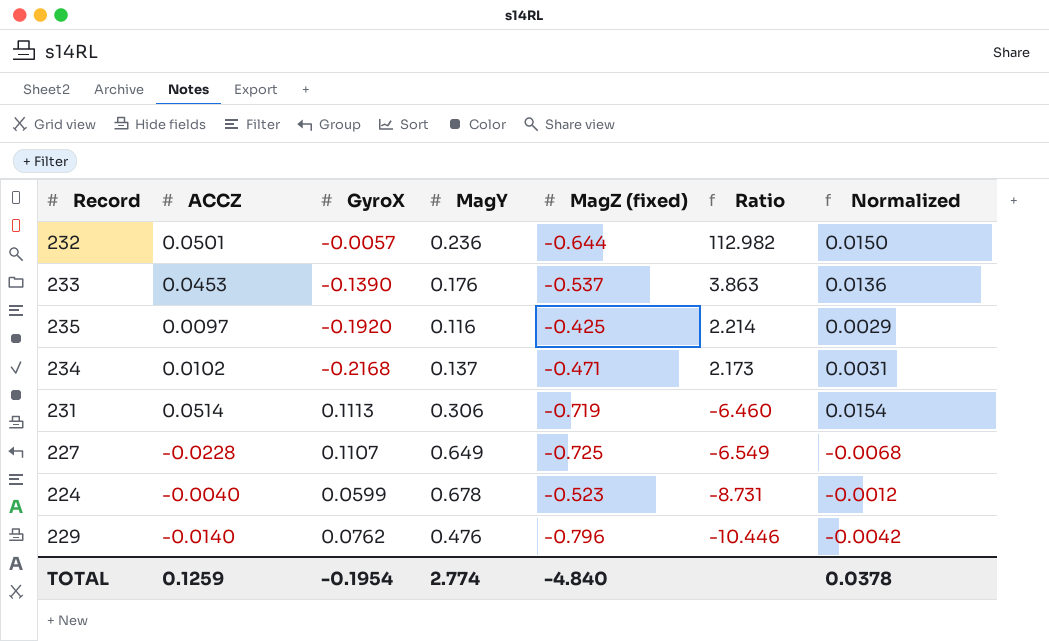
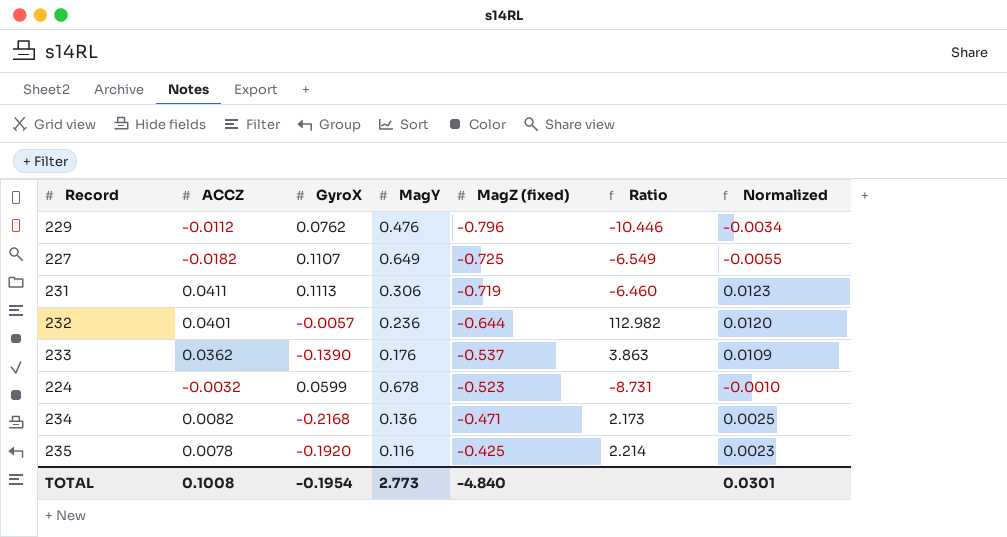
row order: Ratio descending -> MagZ (fixed) ascending
229 | ACCZ: -0.0140 -> -0.0112
229 | Normalized: -0.0042 -> -0.0034
227 | ACCZ: -0.0228 -> -0.0182
227 | Normalized: -0.0068 -> -0.0055
231 | ACCZ: 0.0514 -> 0.0411
231 | Normalized: 0.0154 -> 0.0123
232 | ACCZ: 0.0501 -> 0.0401
232 | Normalized: 0.0150 -> 0.0120
233 | ACCZ: 0.0453 -> 0.0362
233 | Normalized: 0.0136 -> 0.0109
224 | ACCZ: -0.0040 -> -0.0032
224 | Normalized: -0.0012 -> -0.0010
234 | ACCZ: 0.0102 -> 0.0082
234 | MagY: 0.137 -> 0.136
234 | Normalized: 0.0031 -> 0.0025
235 | ACCZ: 0.0097 -> 0.0078
235 | Normalized: 0.0029 -> 0.0023
TOTAL | ACCZ: 0.1259 -> 0.1008
TOTAL | MagY: 2.774 -> 2.773
TOTAL | Normalized: 0.0378 -> 0.0301

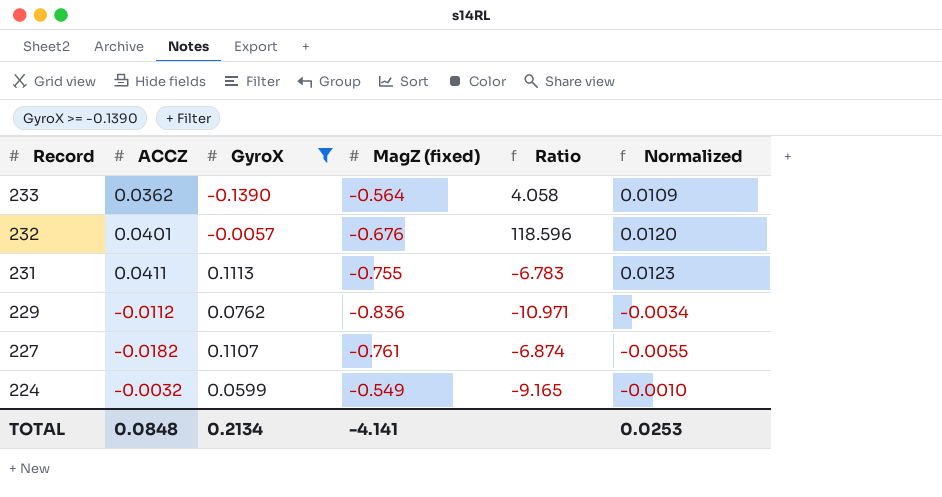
filter: none -> GyroX >= -0.1390
row order: MagZ (fixed) ascending -> Record descending
column MagY | position: 4 -> none
233 | MagZ (fixed): -0.537 -> -0.564
233 | Ratio: 3.863 -> 4.058
232 | MagZ (fixed): -0.644 -> -0.676
232 | Ratio: 112.982 -> 118.596
231 | MagZ (fixed): -0.719 -> -0.755
231 | Ratio: -6.460 -> -6.783
229 | MagZ (fixed): -0.796 -> -0.836
229 | Ratio: -10.446 -> -10.971
227 | MagZ (fixed): -0.725 -> -0.761
227 | Ratio: -6.549 -> -6.874
224 | MagZ (fixed): -0.523 -> -0.549
224 | Ratio: -8.731 -> -9.165
TOTAL | ACCZ: 0.1008 -> 0.0848
TOTAL | GyroX: -0.1954 -> 0.2134
TOTAL | MagZ (fixed): -4.840 -> -4.141
TOTAL | Normalized: 0.0301 -> 0.0253

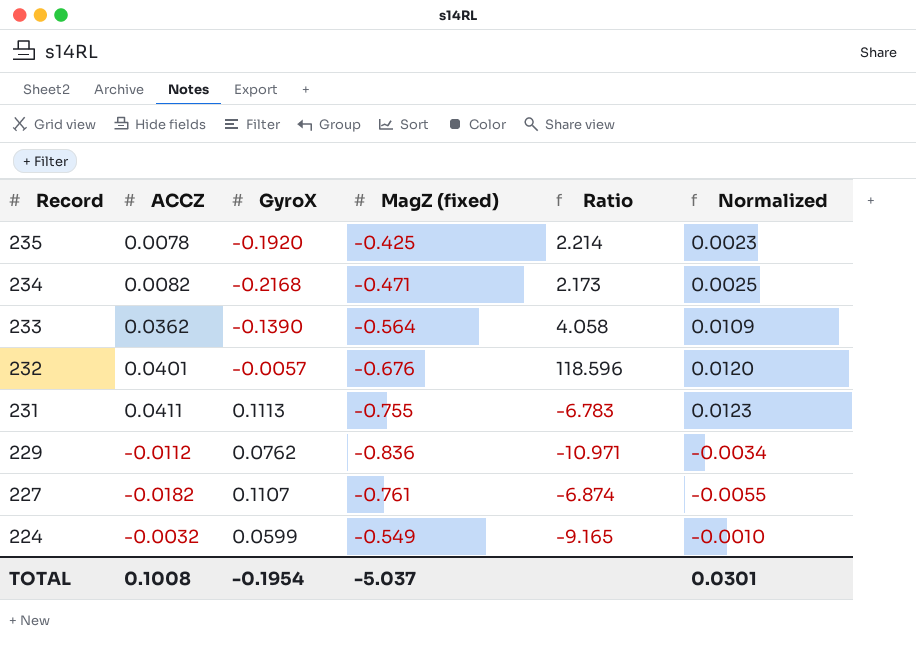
filter: GyroX >= -0.1390 -> none
TOTAL | ACCZ: 0.0848 -> 0.1008
TOTAL | GyroX: 0.2134 -> -0.1954
TOTAL | MagZ (fixed): -4.141 -> -5.037
TOTAL | Normalized: 0.0253 -> 0.0301

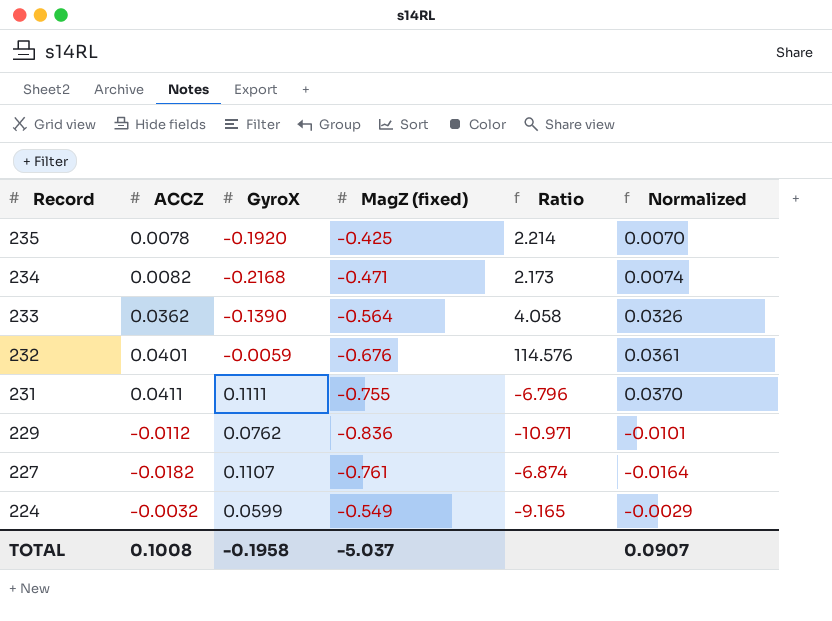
column Normalized | formula: [ACCZ] * 0.3 -> [ACCZ] * 0.9
232 | GyroX: -0.0057 -> -0.0059
232 | Ratio: 118.596 -> 114.576
231 | GyroX: 0.1113 -> 0.1111
231 | Ratio: -6.783 -> -6.796
TOTAL | GyroX: -0.1954 -> -0.1958
TOTAL | Normalized: 0.0301 -> 0.0907

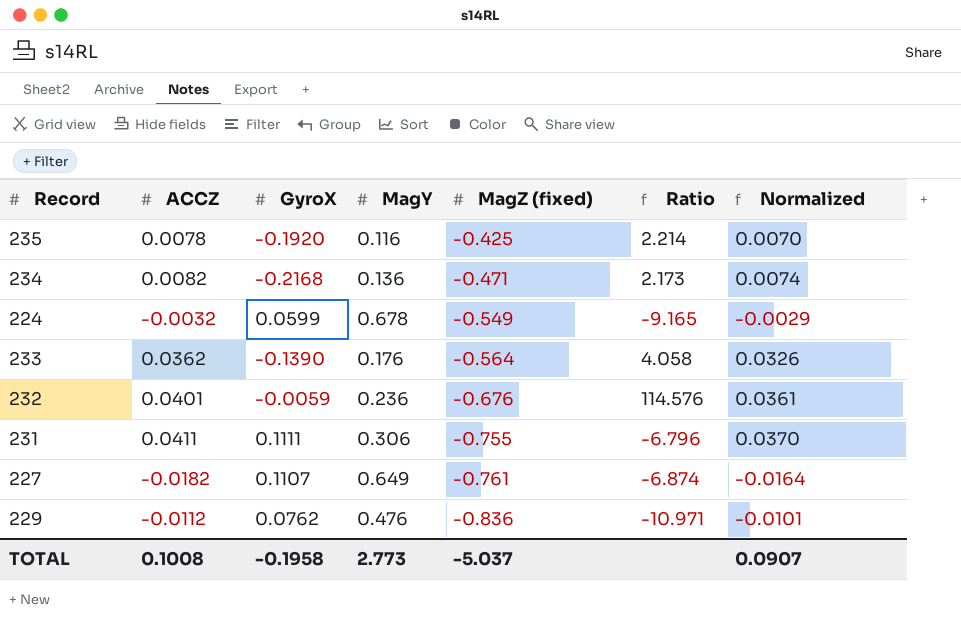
row order: Record descending -> MagZ (fixed) descending
column MagY | position: none -> 4

